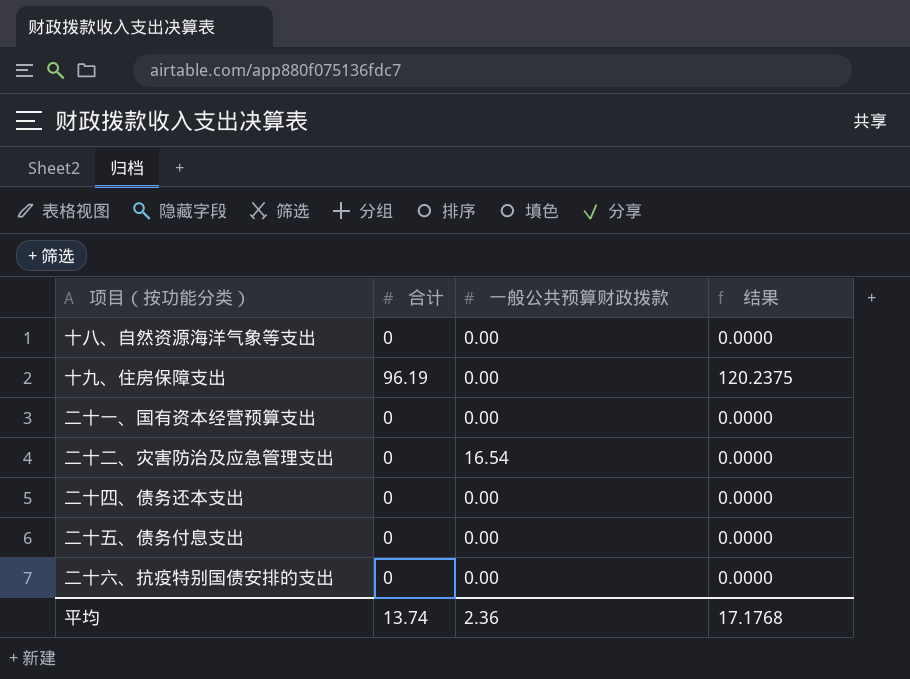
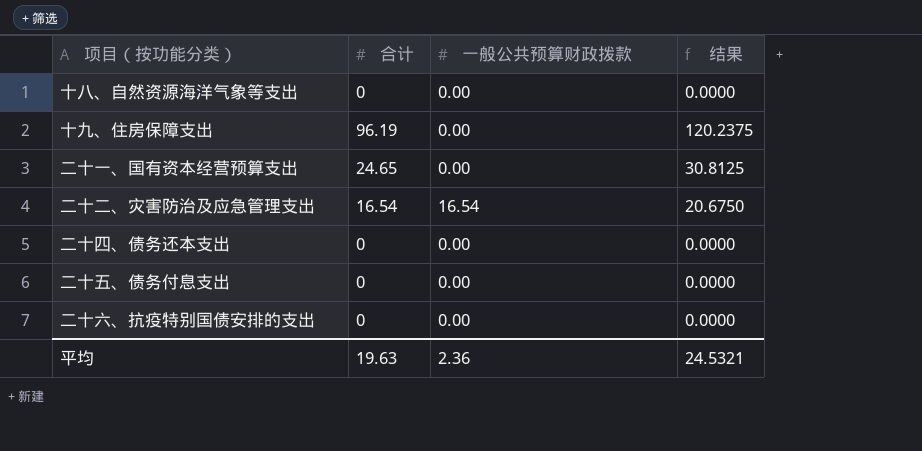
二十一、国有资本经营预算支出 | 合计: 0 -> 24.65
二十一、国有资本经营预算支出 | 结果: 0.0000 -> 30.8125
二十二、灾害防治及应急管理支出 | 合计: 0 -> 16.54
二十二、灾害防治及应急管理支出 | 结果: 0.0000 -> 20.6750
平均 | 合计: 13.74 -> 19.63
平均 | 结果: 17.1768 -> 24.5321

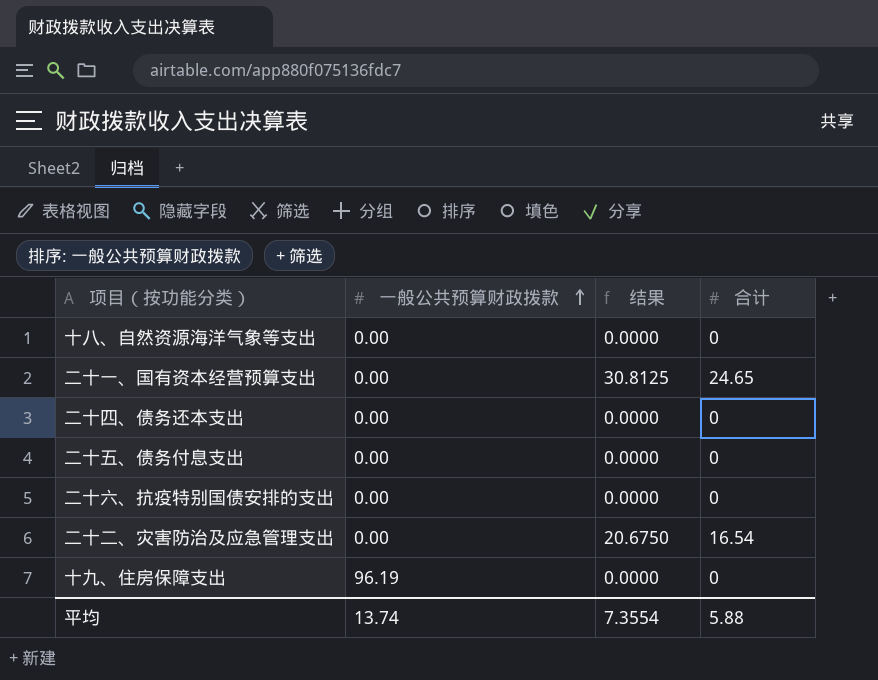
row order: none -> 一般公共预算财政拨款 ascending
column 合计 | position: 2 -> 4
二十二、灾害防治及应急管理支出 | 一般公共预算财政拨款: 16.54 -> 0.00
十九、住房保障支出 | 一般公共预算财政拨款: 0.00 -> 96.19
十九、住房保障支出 | 结果: 120.2375 -> 0.0000
十九、住房保障支出 | 合计: 96.19 -> 0
平均 | 一般公共预算财政拨款: 2.36 -> 13.74
平均 | 结果: 24.5321 -> 7.3554
平均 | 合计: 19.63 -> 5.88

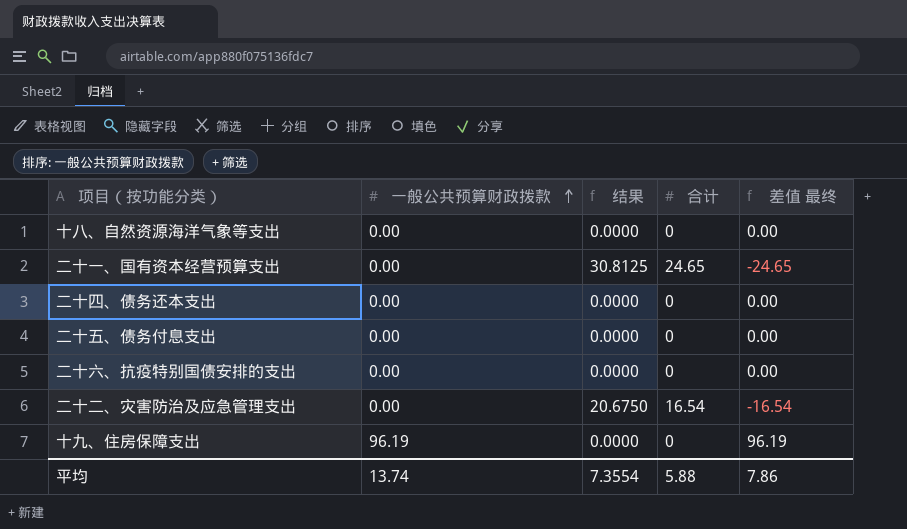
column 差值 最终 | formula: none -> [一般公共预算财政拨款] - [合计]

